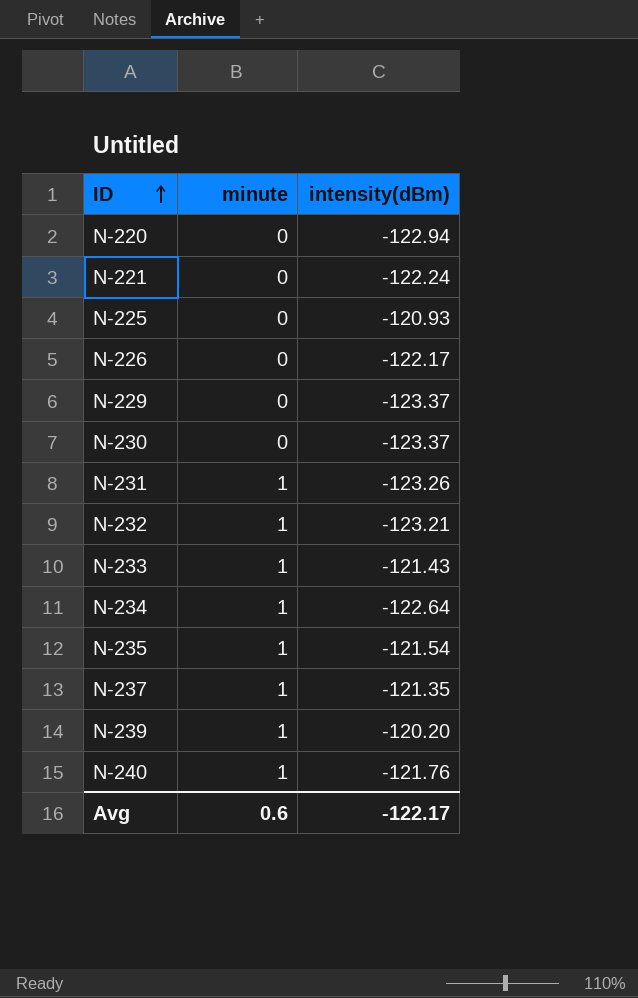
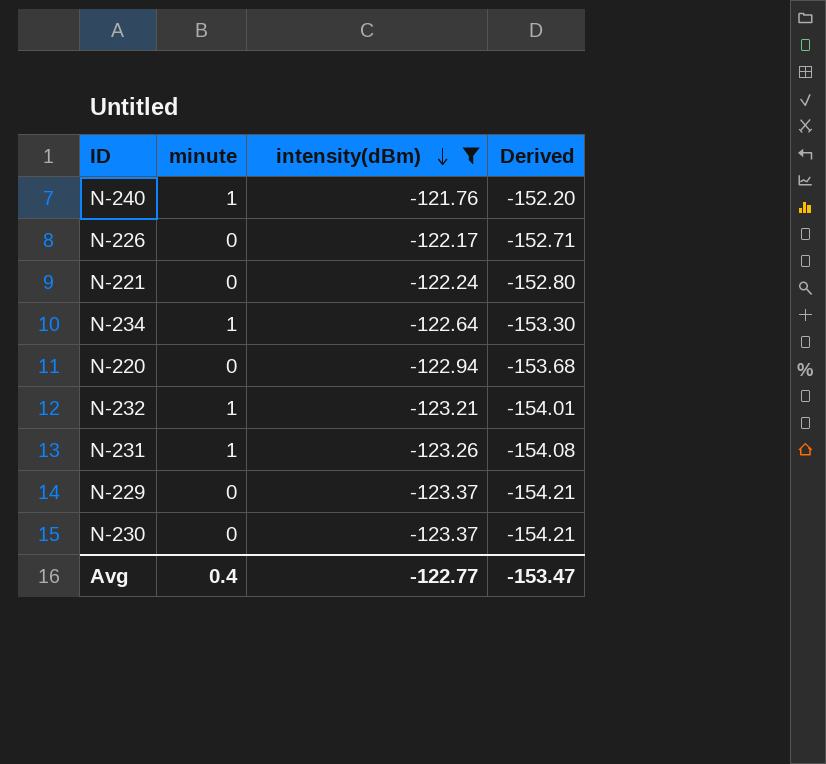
filter: none -> intensity(dBm) <= -121.76
row order: ID ascending -> intensity(dBm) descending
column Derived | formula: none -> [intensity(dBm)] * 1.25
Avg | minute: 0.6 -> 0.4
Avg | intensity(dBm): -122.17 -> -122.77

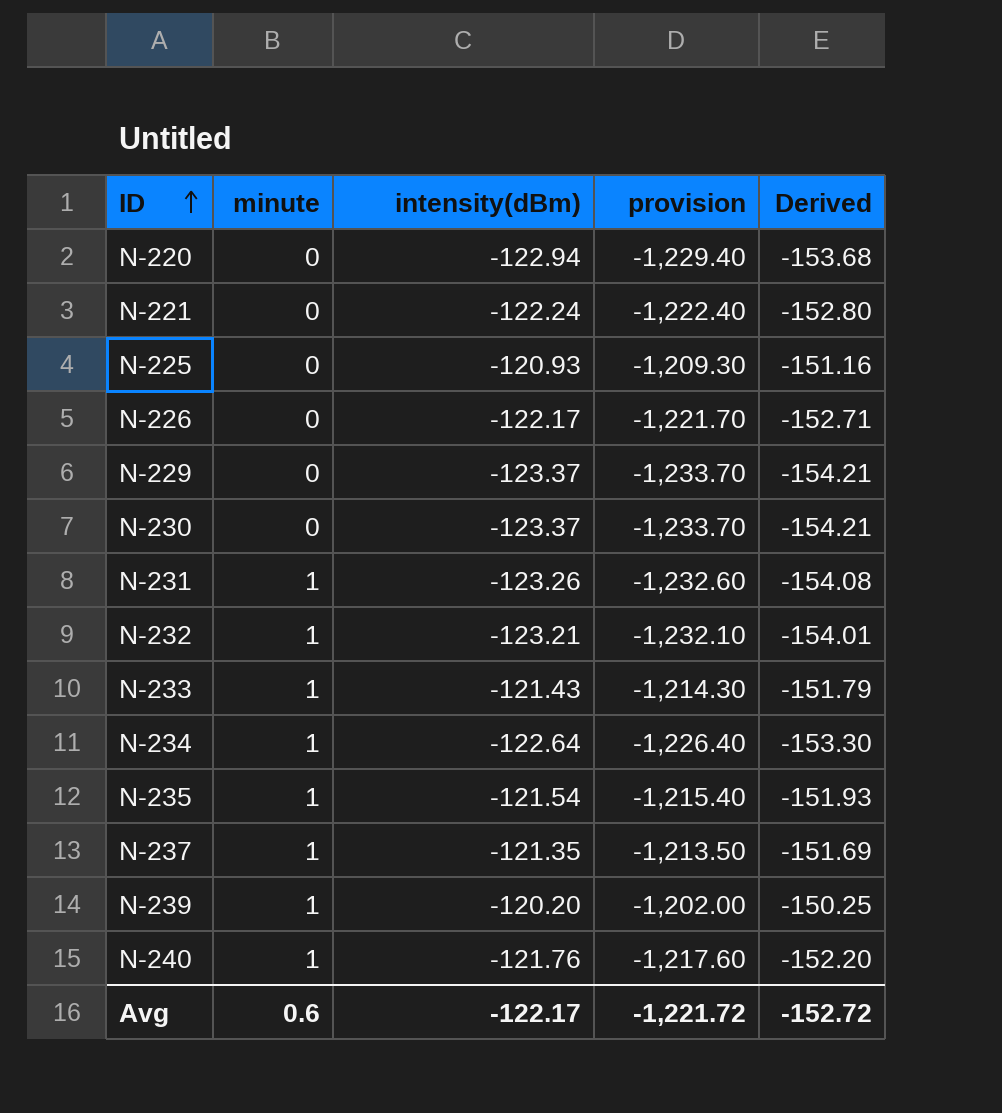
filter: intensity(dBm) <= -121.76 -> none
row order: intensity(dBm) descending -> ID ascending
column provision | formula: none -> [intensity(dBm)] * 10
Avg | minute: 0.4 -> 0.6
Avg | intensity(dBm): -122.77 -> -122.17
Avg | Derived: -153.47 -> -152.72

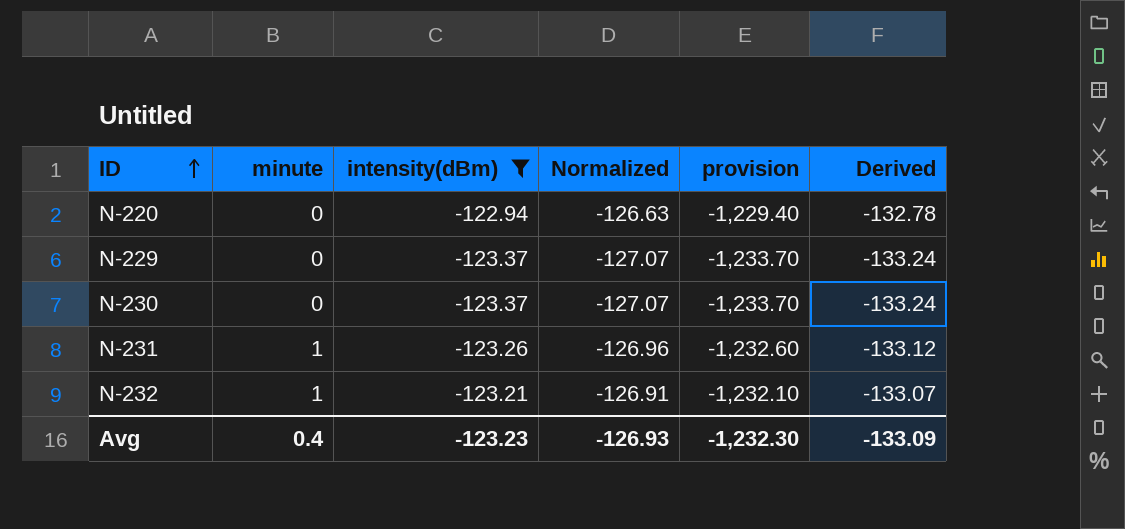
filter: none -> intensity(dBm) <= -122.94
column Normalized | formula: none -> [intensity(dBm)] * 1.03
column Derived | formula: [intensity(dBm)] * 1.25 -> [intensity(dBm)] * 1.08
Avg | minute: 0.6 -> 0.4
Avg | intensity(dBm): -122.17 -> -123.23
Avg | provision: -1,221.72 -> -1,232.30
Avg | Derived: -152.72 -> -133.09

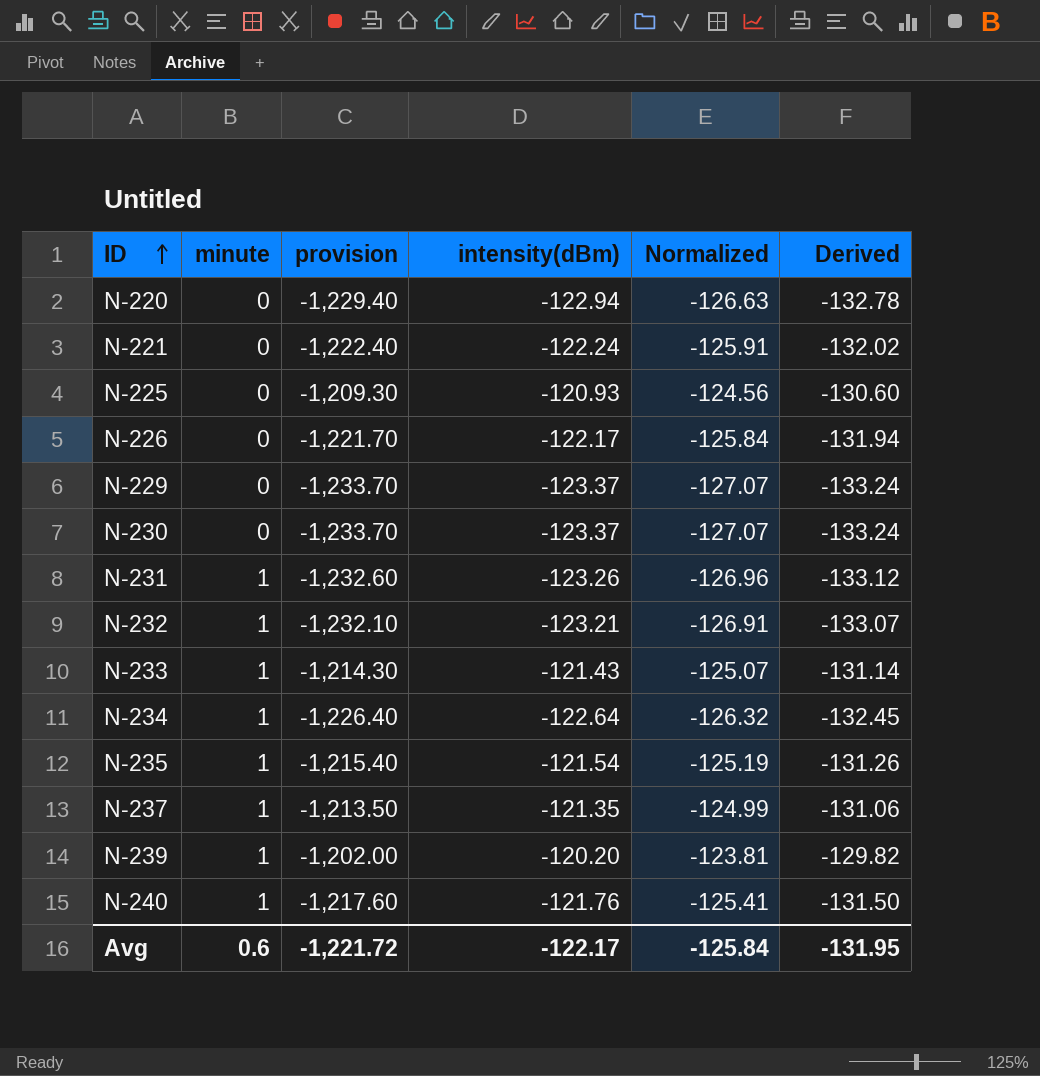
filter: intensity(dBm) <= -122.94 -> none
column provision | position: 5 -> 3
Avg | minute: 0.4 -> 0.6
Avg | provision: -1,232.30 -> -1,221.72
Avg | intensity(dBm): -123.23 -> -122.17
Avg | Normalized: -126.93 -> -125.84
Avg | Derived: -133.09 -> -131.95

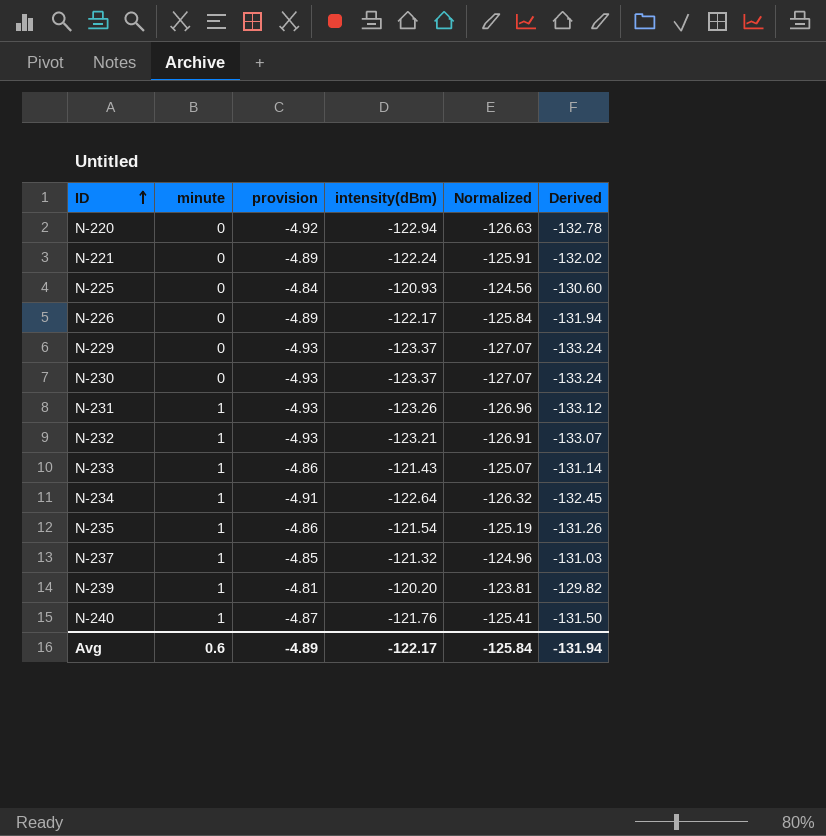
column provision | formula: [intensity(dBm)] * 10 -> [intensity(dBm)] * 0.04
N-237 | intensity(dBm): -121.35 -> -121.32
N-237 | Normalized: -124.99 -> -124.96
N-237 | Derived: -131.06 -> -131.03
Avg | provision: -1,221.72 -> -4.89
Avg | Derived: -131.95 -> -131.94

